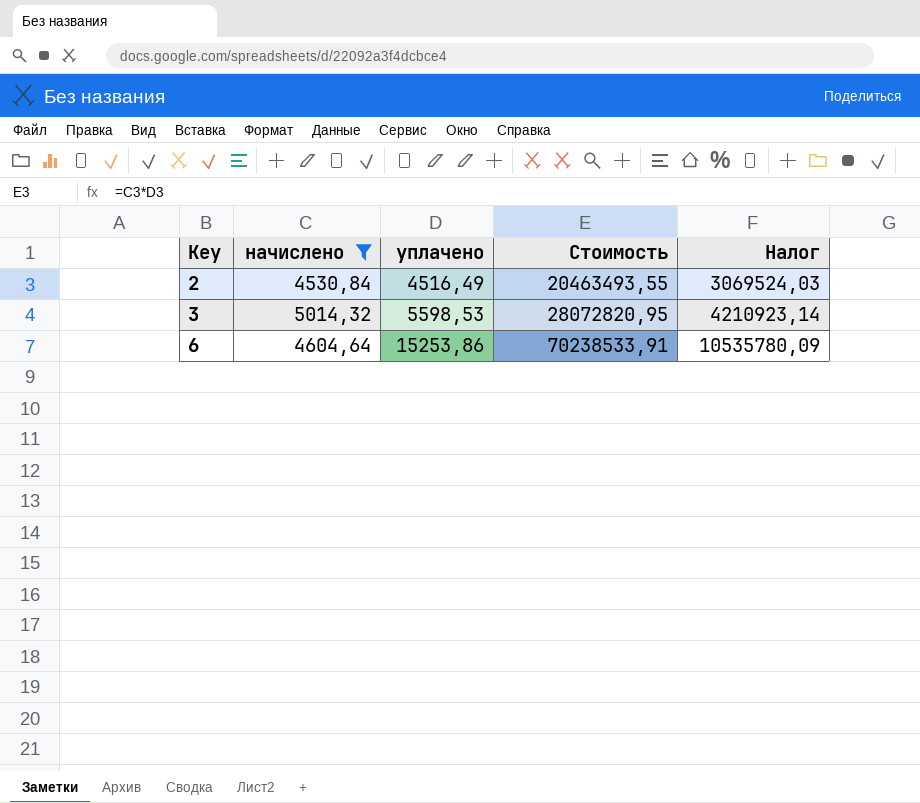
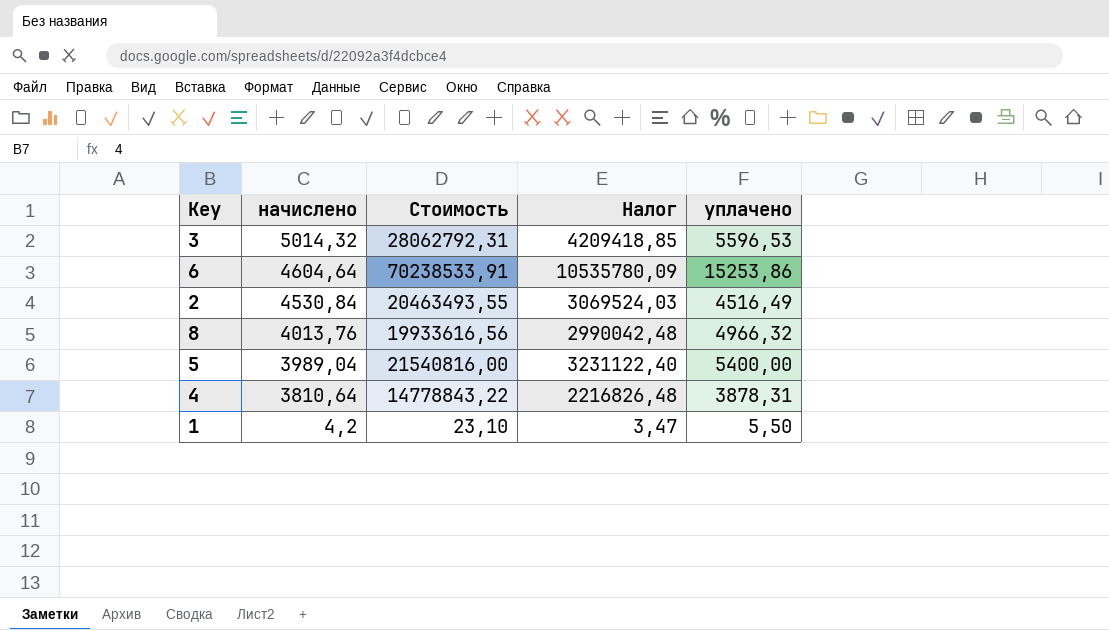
filter: начислено >= 4530,84 -> none
row order: Key ascending -> начислено descending
column уплачено | position: 3 -> 5
3 | Стоимость: 28072820,95 -> 28062792,31
3 | Налог: 4210923,14 -> 4209418,85
3 | уплачено: 5598,53 -> 5596,53

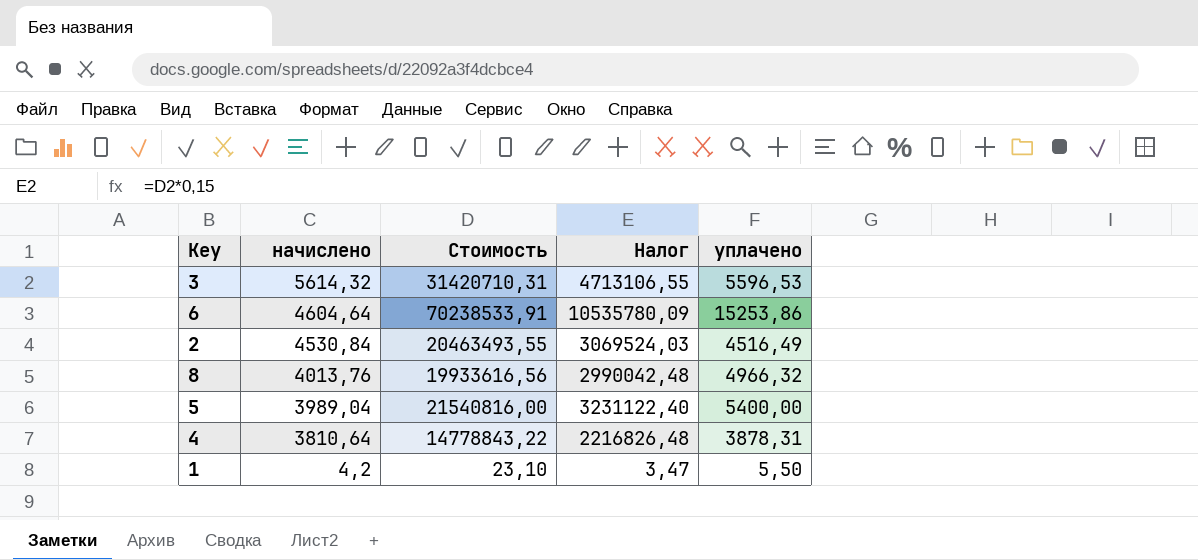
3 | начислено: 5014,32 -> 5614,32
3 | Стоимость: 28062792,31 -> 31420710,31
3 | Налог: 4209418,85 -> 4713106,55

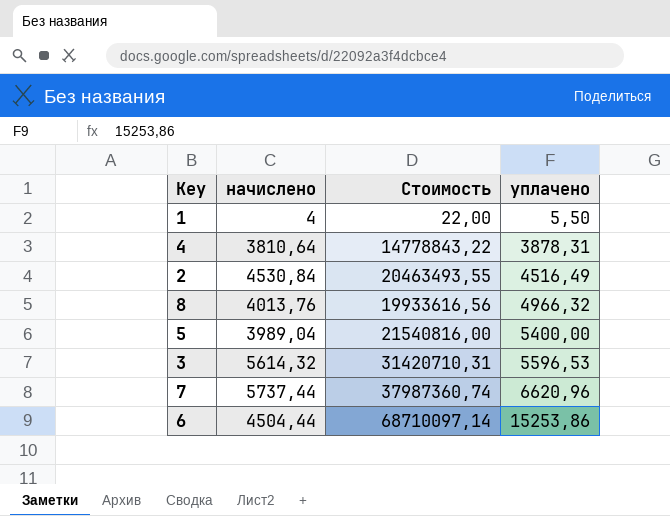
row order: начислено descending -> уплачено ascending
column Налог | formula: [Стоимость] * 0,15 -> none
1 | начислено: 4,2 -> 4
1 | Стоимость: 23,10 -> 22,00
row 7: none -> 5737,44 | 37987360,74 | 6620,96
6 | начислено: 4604,64 -> 4504,44
6 | Стоимость: 70238533,91 -> 68710097,14

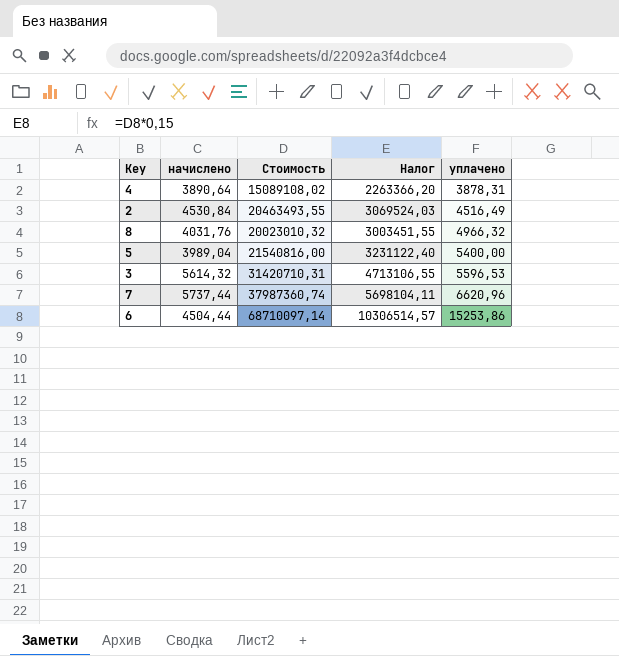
column Налог | formula: none -> [Стоимость] * 0,15
row 1: 4 | 22,00 | 5,50 -> none
4 | начислено: 3810,64 -> 3890,64
4 | Стоимость: 14778843,22 -> 15089108,02
8 | начислено: 4013,76 -> 4031,76
8 | Стоимость: 19933616,56 -> 20023010,32

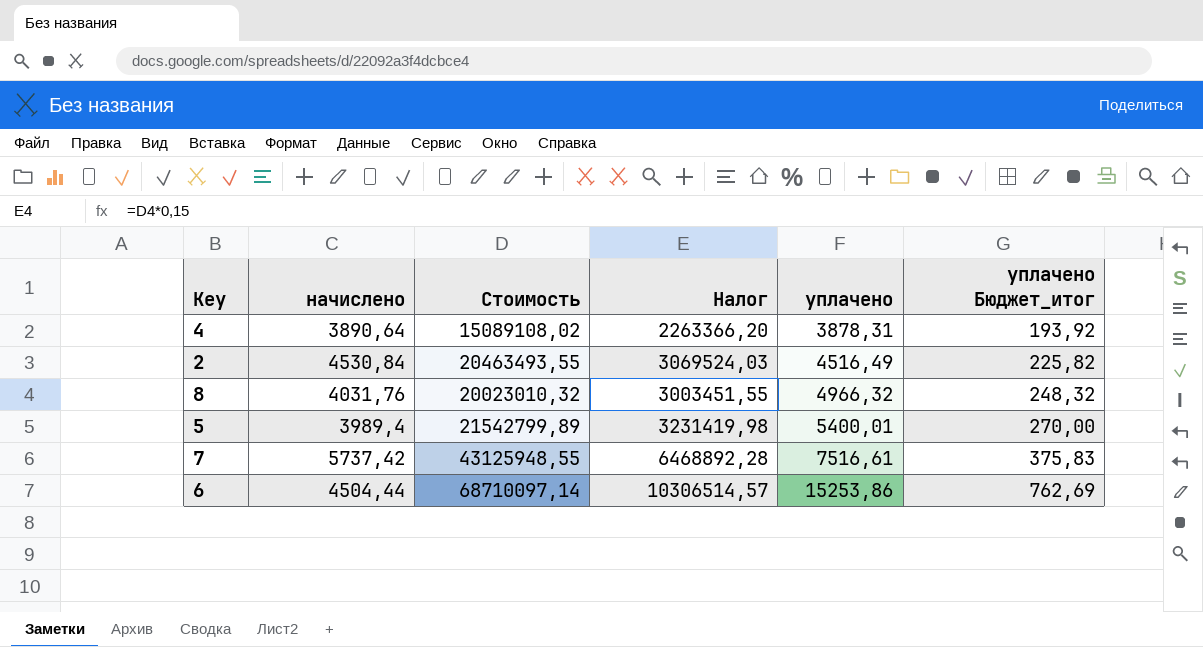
column уплачено Бюджет_итог | formula: none -> [уплачено] * 0,05
row 3: 5614,32 | 31420710,31 | 4713106,55 | 5596,53 -> none
5 | начислено: 3989,04 -> 3989,4
5 | Стоимость: 21540816,00 -> 21542799,89
5 | Налог: 3231122,40 -> 3231419,98
5 | уплачено: 5400,00 -> 5400,01
7 | начислено: 5737,44 -> 5737,42
7 | Стоимость: 37987360,74 -> 43125948,55
7 | Налог: 5698104,11 -> 6468892,28
7 | уплачено: 6620,96 -> 7516,61

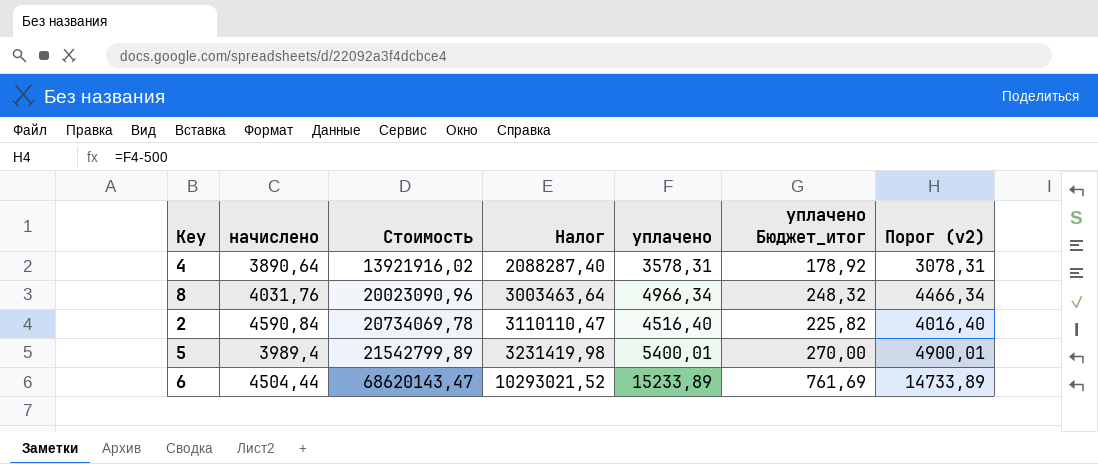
row order: уплачено ascending -> Стоимость ascending
column Порог (v2) | formula: none -> [уплачено] - 500
row 7: 5737,42 | 43125948,55 | 6468892,28 | 7516,61 | 375,83 -> none
4 | Стоимость: 15089108,02 -> 13921916,02
4 | Налог: 2263366,20 -> 2088287,40
4 | уплачено: 3878,31 -> 3578,31
4 | уплачено Бюджет_итог: 193,92 -> 178,92
8 | Стоимость: 20023010,32 -> 20023090,96
8 | Налог: 3003451,55 -> 3003463,64
8 | уплачено: 4966,32 -> 4966,34
2 | начислено: 4530,84 -> 4590,84
2 | Стоимость: 20463493,55 -> 20734069,78
2 | Налог: 3069524,03 -> 3110110,47
2 | уплачено: 4516,49 -> 4516,40
6 | Стоимость: 68710097,14 -> 68620143,47
6 | Налог: 10306514,57 -> 10293021,52
6 | уплачено: 15253,86 -> 15233,89
6 | уплачено Бюджет_итог: 762,69 -> 761,69

